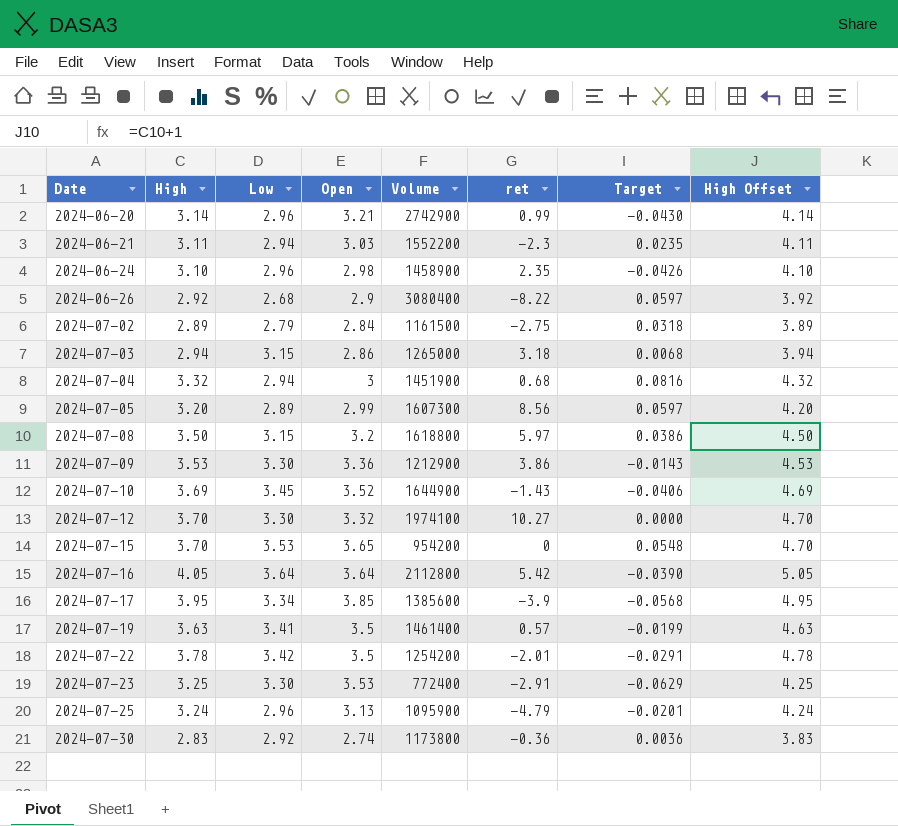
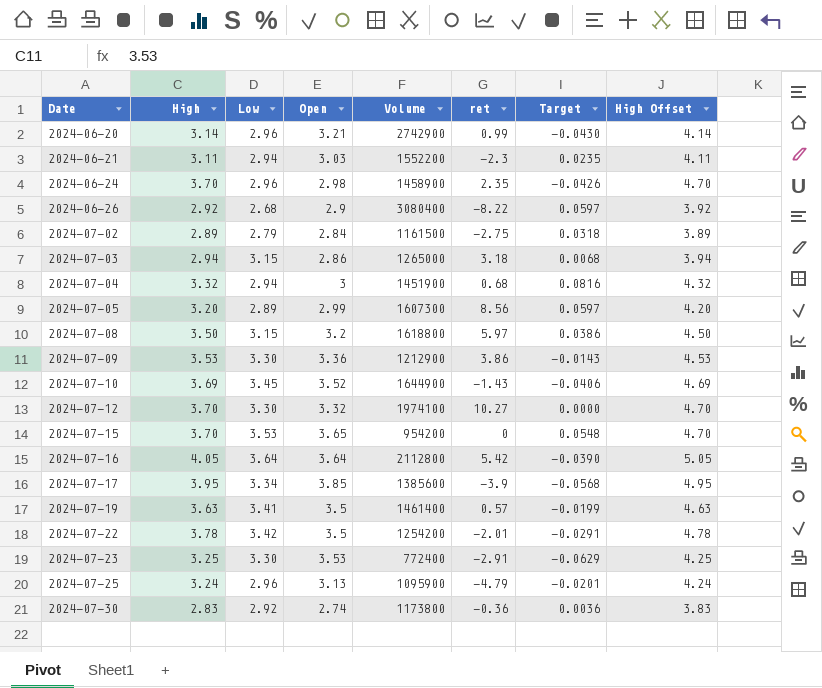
2024-06-24 | High: 3.10 -> 3.70
2024-06-24 | High Offset: 4.10 -> 4.70

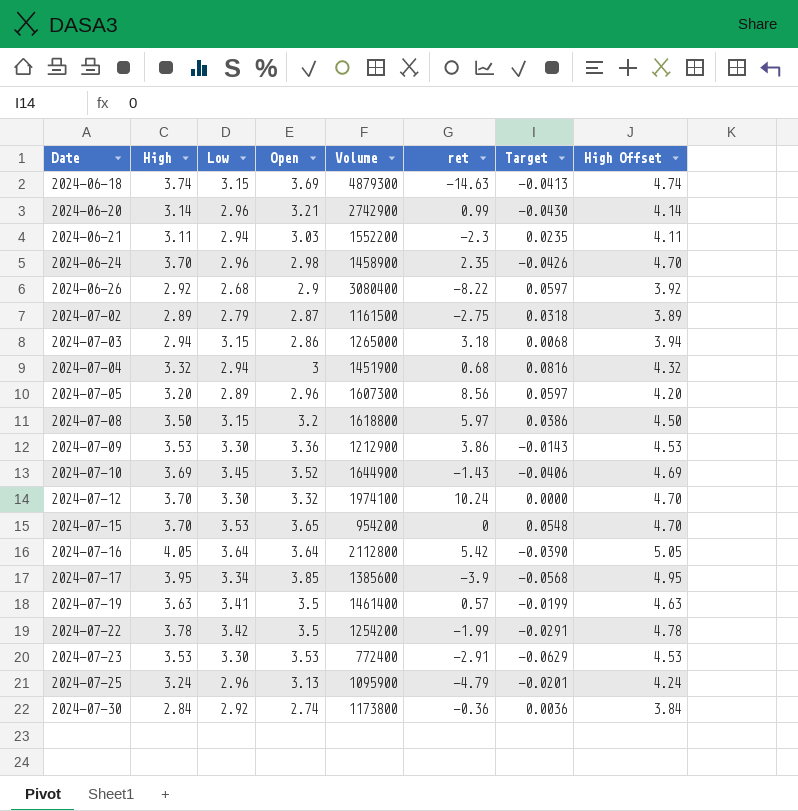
row 2024-06-18: none -> 3.74 | 3.15 | 3.69 | 4879300 | -14.63 | -0.0413 | 4.74
2024-07-02 | Open: 2.84 -> 2.87
2024-07-05 | Open: 2.99 -> 2.96
2024-07-12 | ret: 10.27 -> 10.24
2024-07-22 | ret: -2.01 -> -1.99
2024-07-23 | High: 3.25 -> 3.53
2024-07-23 | High Offset: 4.25 -> 4.53
2024-07-30 | High: 2.83 -> 2.84
2024-07-30 | High Offset: 3.83 -> 3.84

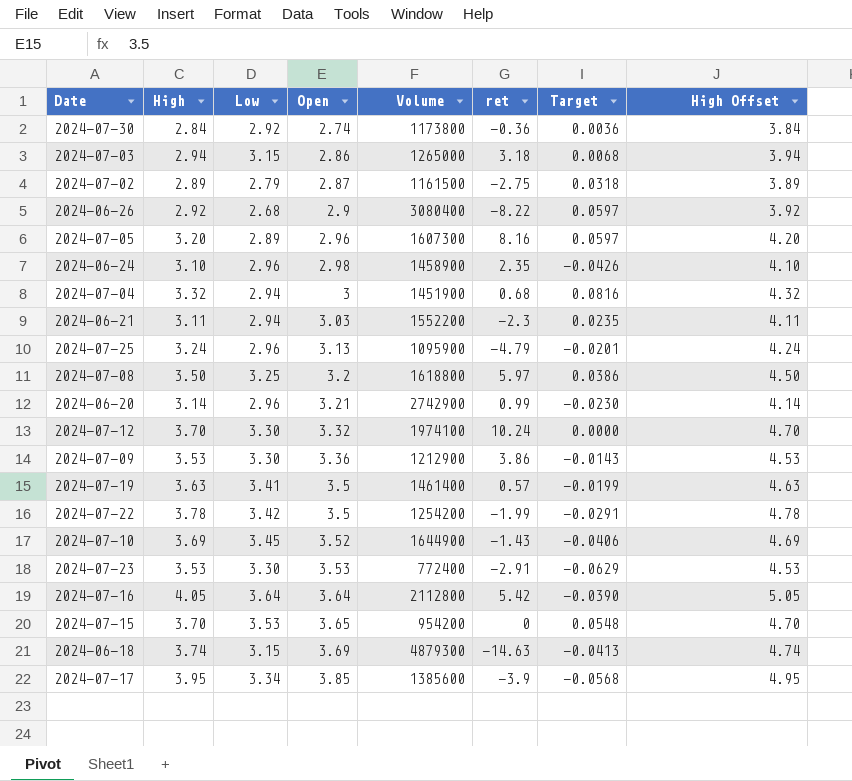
row order: Date ascending -> Open ascending
2024-07-05 | ret: 8.56 -> 8.16
2024-06-24 | High: 3.70 -> 3.10
2024-06-24 | High Offset: 4.70 -> 4.10
2024-07-08 | Low: 3.15 -> 3.25
2024-06-20 | Target: -0.0430 -> -0.0230

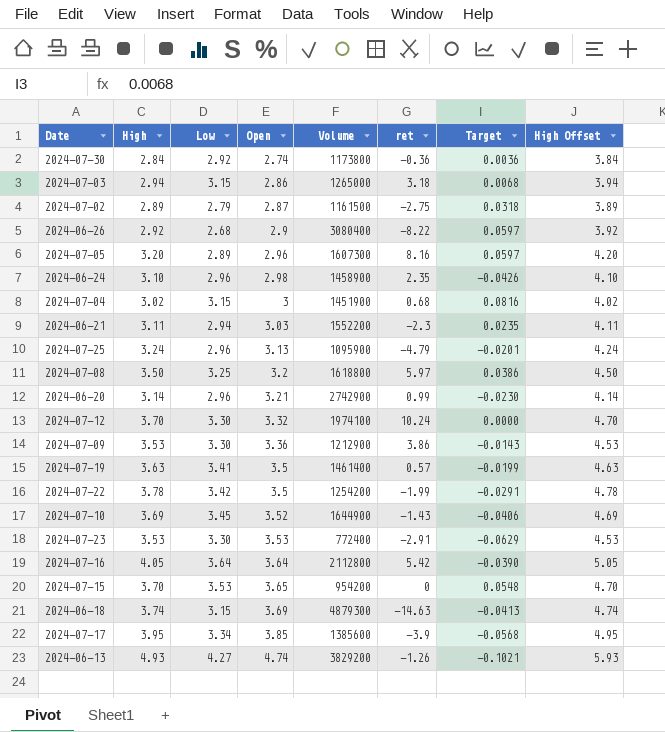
2024-07-04 | High: 3.32 -> 3.02
2024-07-04 | Low: 2.94 -> 3.15
2024-07-04 | High Offset: 4.32 -> 4.02
row 2024-06-13: none -> 4.93 | 4.27 | 4.74 | 3829200 | -1.26 | -0.1021 | 5.93

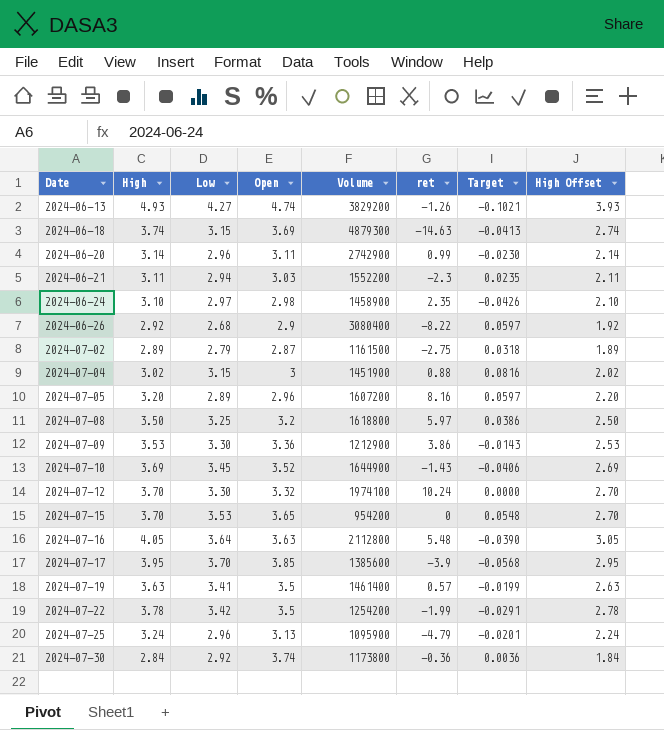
row order: Open ascending -> Date ascending
column High Offset | formula: [High] + 1 -> [High] - 1
row 2024-07-03: 2.94 | 3.15 | 2.86 | 1265000 | 3.18 | 0.0068 | 3.94 -> none
row 2024-07-23: 3.53 | 3.30 | 3.53 | 772400 | -2.91 | -0.0629 | 4.53 -> none
2024-06-20 | Open: 3.21 -> 3.11
2024-06-24 | Low: 2.96 -> 2.97
2024-07-04 | ret: 0.68 -> 0.88
2024-07-05 | Volume: 1607300 -> 1607200
2024-07-16 | Open: 3.64 -> 3.63
2024-07-16 | ret: 5.42 -> 5.48
2024-07-17 | Low: 3.34 -> 3.70
2024-07-30 | Open: 2.74 -> 3.74

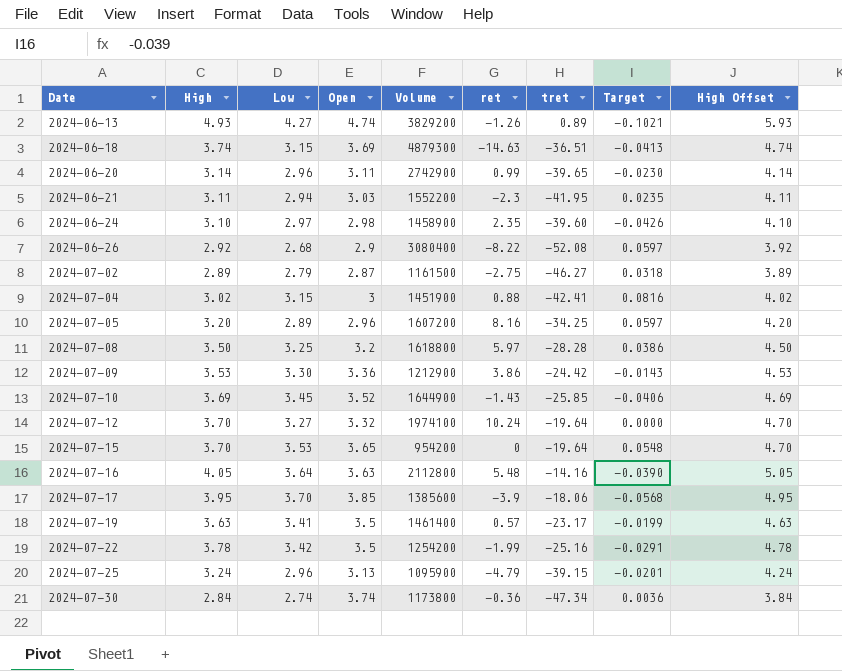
column tret | position: none -> 7
column High Offset | formula: [High] - 1 -> [High] + 1
2024-07-12 | Low: 3.30 -> 3.27
2024-07-30 | Low: 2.92 -> 2.74

